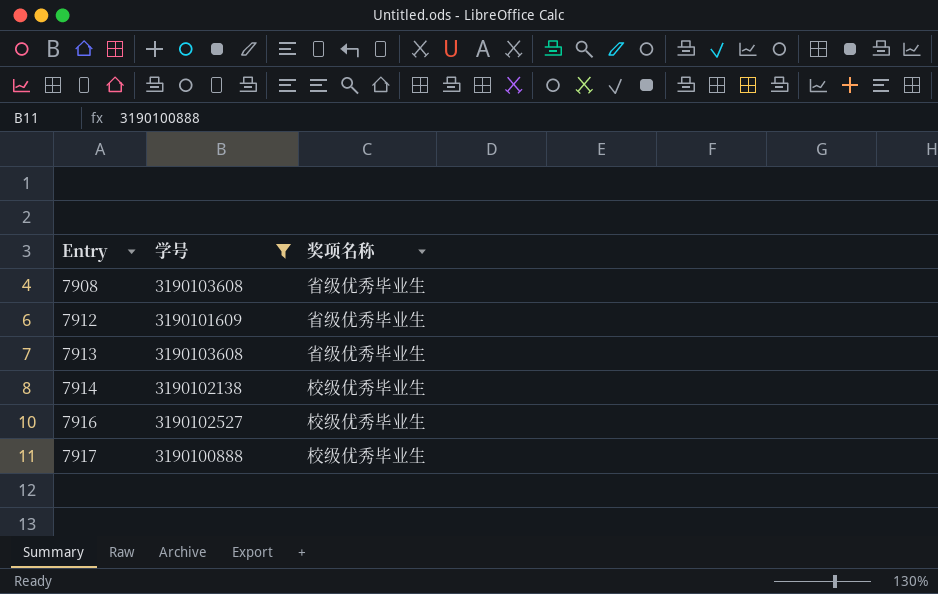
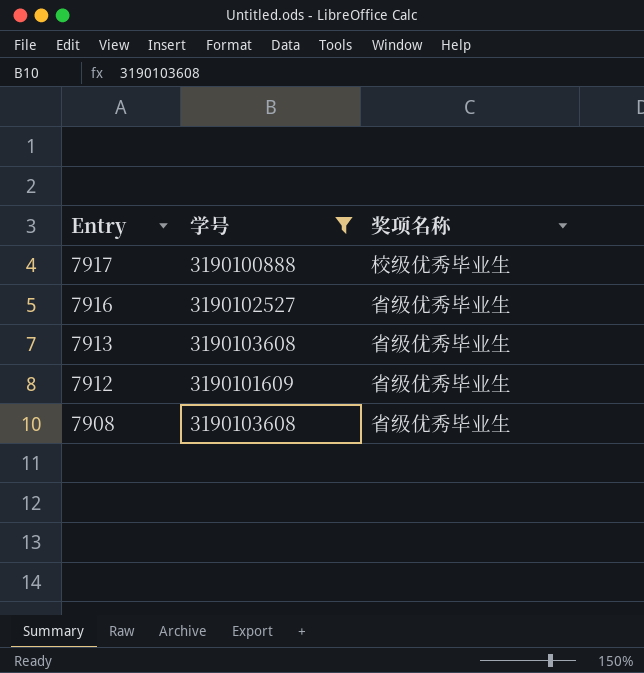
row order: Entry ascending -> Entry descending
row 7914: 3190102138 | 校级优秀毕业生 -> none
7916 | 奖项名称: 校级优秀毕业生 -> 省级优秀毕业生

